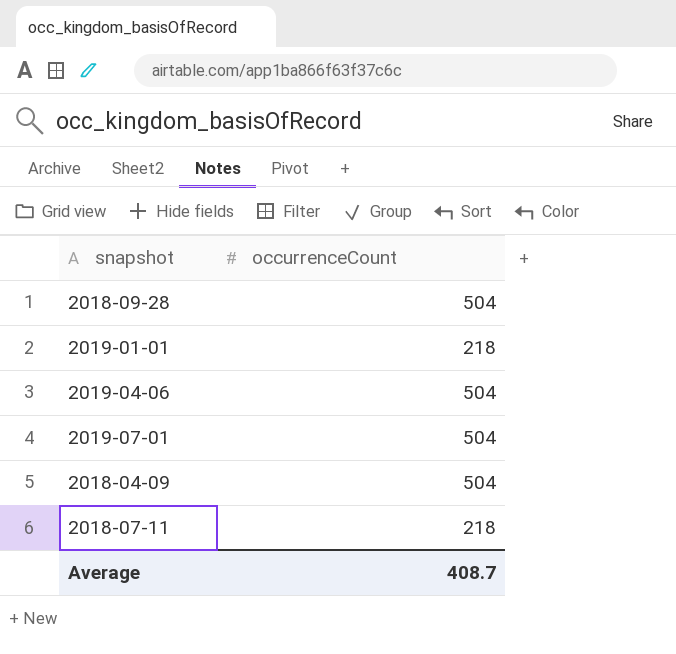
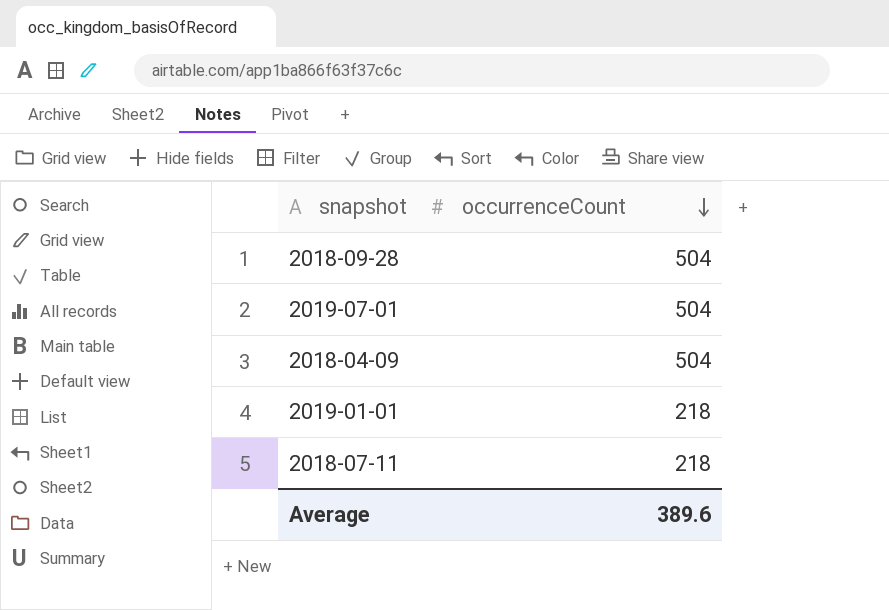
row order: none -> occurrenceCount descending
row 2019-04-06: 504 -> none
Average | occurrenceCount: 408.7 -> 389.6

